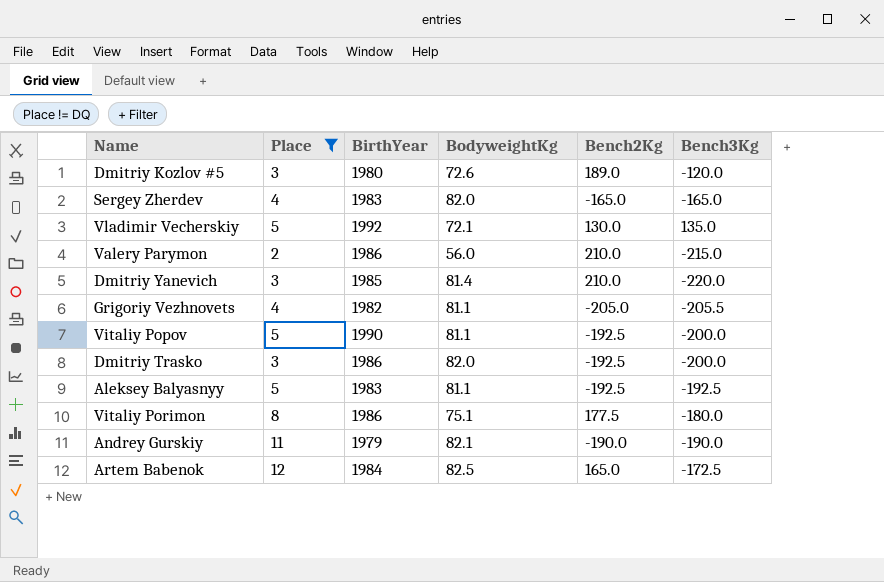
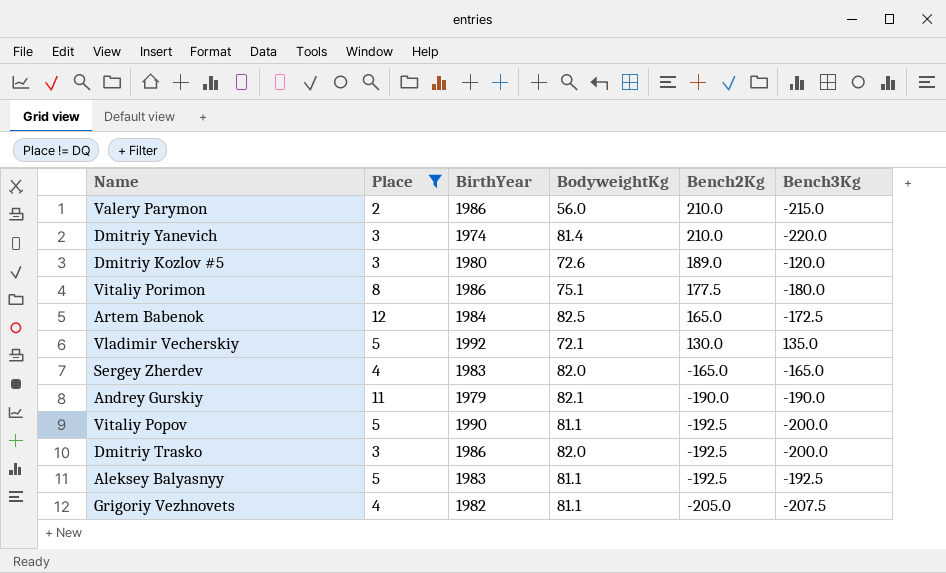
row order: none -> Bench2Kg descending
Dmitriy Yanevich | BirthYear: 1985 -> 1974
Grigoriy Vezhnovets | Bench3Kg: -205.5 -> -207.5

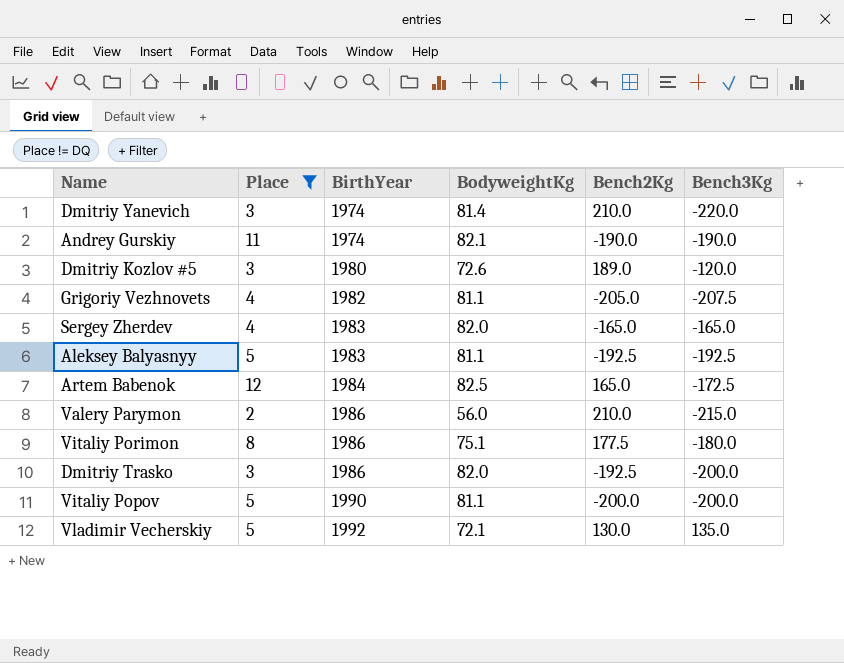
row order: Bench2Kg descending -> BirthYear ascending
Andrey Gurskiy | BirthYear: 1979 -> 1974
Vitaliy Popov | Bench2Kg: -192.5 -> -200.0

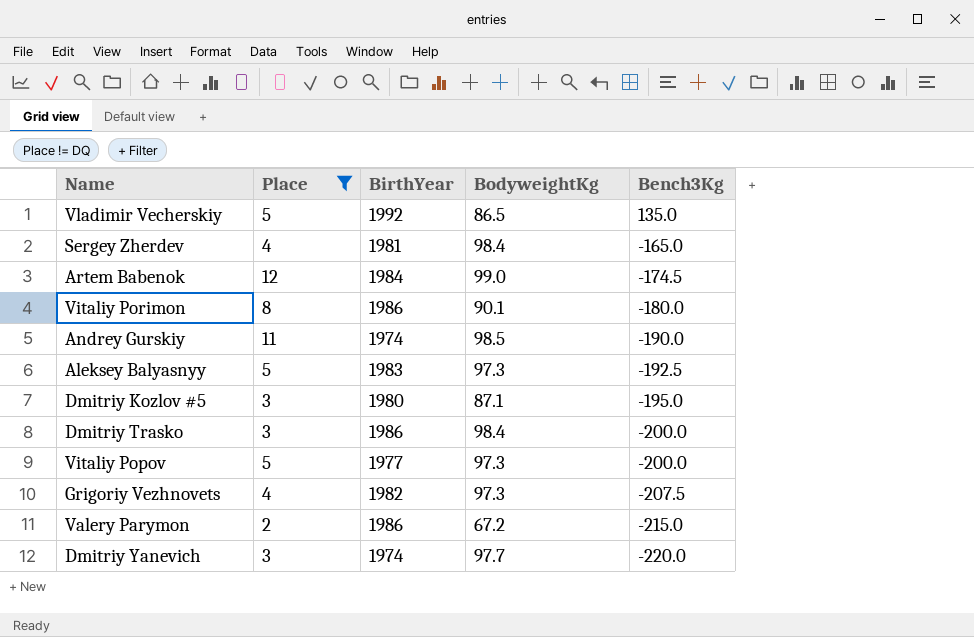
row order: BirthYear ascending -> Bench3Kg descending
column Bench2Kg | position: 5 -> none
Vladimir Vecherskiy | BodyweightKg: 72.1 -> 86.5
Sergey Zherdev | BirthYear: 1983 -> 1981
Sergey Zherdev | BodyweightKg: 82.0 -> 98.4
Artem Babenok | BodyweightKg: 82.5 -> 99.0
Artem Babenok | Bench3Kg: -172.5 -> -174.5
Vitaliy Porimon | BodyweightKg: 75.1 -> 90.1
Andrey Gurskiy | BodyweightKg: 82.1 -> 98.5
Aleksey Balyasnyy | BodyweightKg: 81.1 -> 97.3
Dmitriy Kozlov #5 | BodyweightKg: 72.6 -> 87.1
Dmitriy Kozlov #5 | Bench3Kg: -120.0 -> -195.0
Dmitriy Trasko | BodyweightKg: 82.0 -> 98.4
Vitaliy Popov | BirthYear: 1990 -> 1977
Vitaliy Popov | BodyweightKg: 81.1 -> 97.3
Grigoriy Vezhnovets | BodyweightKg: 81.1 -> 97.3
Valery Parymon | BodyweightKg: 56.0 -> 67.2
Dmitriy Yanevich | BodyweightKg: 81.4 -> 97.7

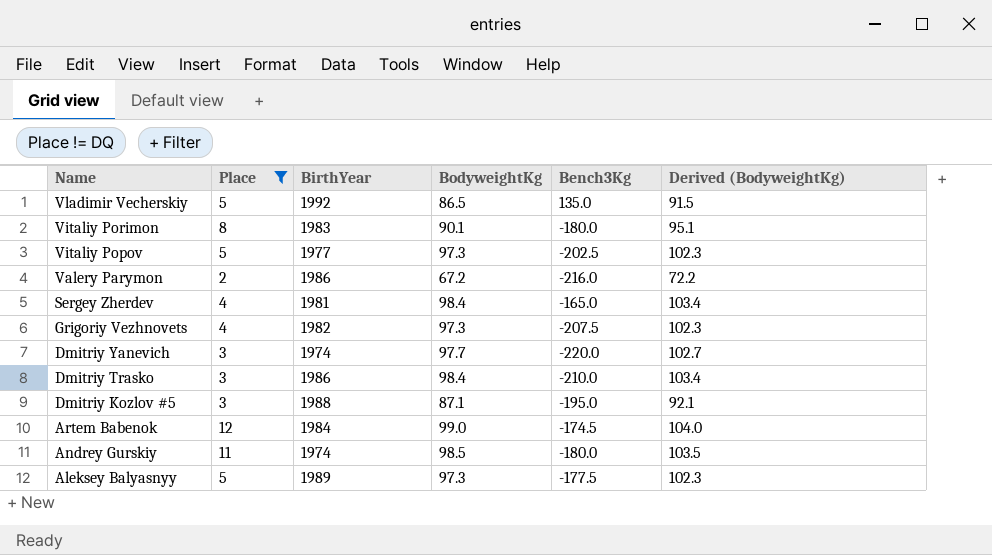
row order: Bench3Kg descending -> Name descending
column Derived (BodyweightKg) | formula: none -> [BodyweightKg] + 5
Vitaliy Porimon | BirthYear: 1986 -> 1983
Vitaliy Popov | Bench3Kg: -200.0 -> -202.5
Valery Parymon | Bench3Kg: -215.0 -> -216.0
Dmitriy Trasko | Bench3Kg: -200.0 -> -210.0
Dmitriy Kozlov #5 | BirthYear: 1980 -> 1988
Andrey Gurskiy | Bench3Kg: -190.0 -> -180.0
Aleksey Balyasnyy | BirthYear: 1983 -> 1989
Aleksey Balyasnyy | Bench3Kg: -192.5 -> -177.5

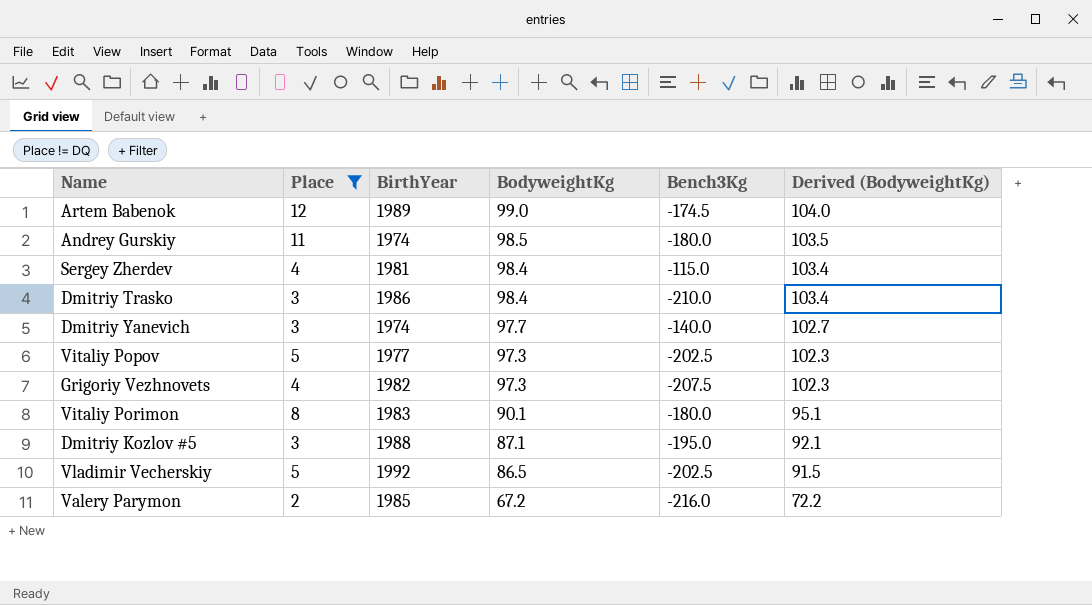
row order: Name descending -> BodyweightKg descending
row Aleksey Balyasnyy: 5 | 1989 | 97.3 | -177.5 | 102.3 -> none
Artem Babenok | BirthYear: 1984 -> 1989
Sergey Zherdev | Bench3Kg: -165.0 -> -115.0
Dmitriy Yanevich | Bench3Kg: -220.0 -> -140.0
Vladimir Vecherskiy | Bench3Kg: 135.0 -> -202.5
Valery Parymon | BirthYear: 1986 -> 1985

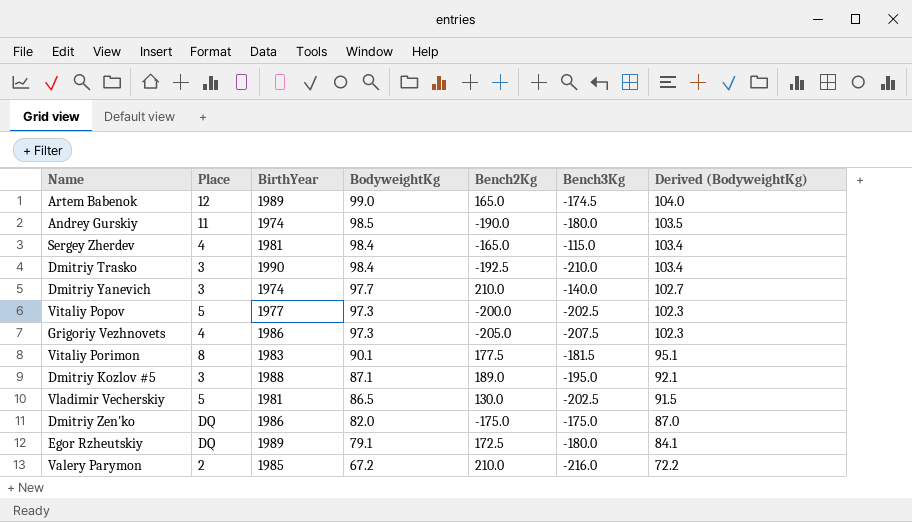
filter: Place != DQ -> none
column Bench2Kg | position: none -> 5
Dmitriy Trasko | BirthYear: 1986 -> 1990
Grigoriy Vezhnovets | BirthYear: 1982 -> 1986
Vitaliy Porimon | Bench3Kg: -180.0 -> -181.5
Vladimir Vecherskiy | BirthYear: 1992 -> 1981

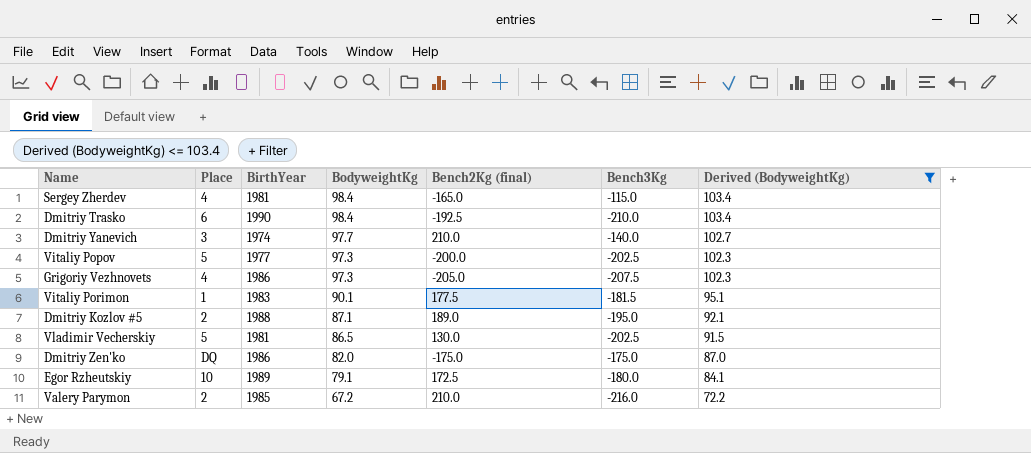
filter: none -> Derived (BodyweightKg) <= 103.4
column name: Bench2Kg -> Bench2Kg (final)
Dmitriy Trasko | Place: 3 -> 6
Vitaliy Porimon | Place: 8 -> 1
Dmitriy Kozlov #5 | Place: 3 -> 2
Egor Rzheutskiy | Place: DQ -> 10

